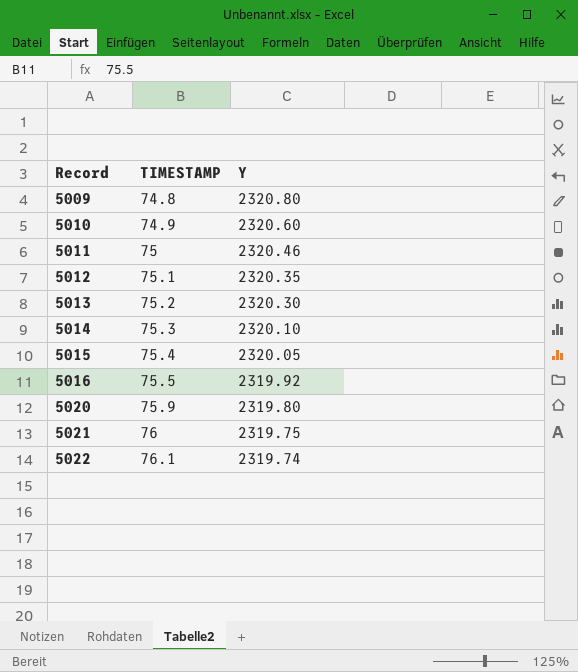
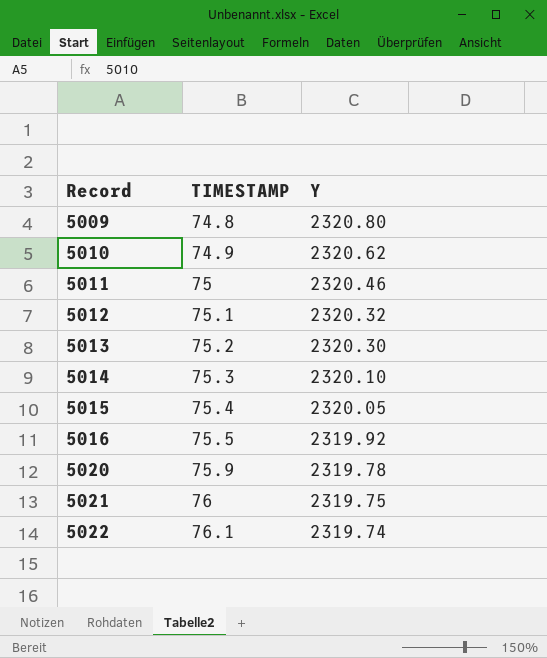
5010 | Y: 2320.60 -> 2320.62
5012 | Y: 2320.35 -> 2320.32
5020 | Y: 2319.80 -> 2319.78

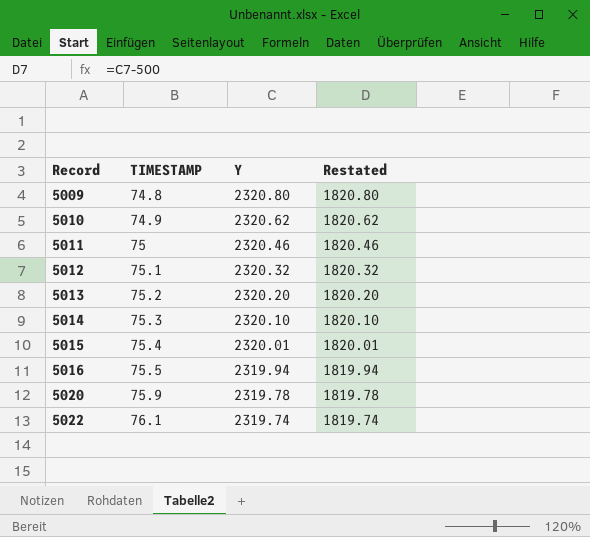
column Restated | formula: none -> [Y] - 500
row 5021: 76 | 2319.75 -> none
5013 | Y: 2320.30 -> 2320.20
5015 | Y: 2320.05 -> 2320.01
5016 | Y: 2319.92 -> 2319.94

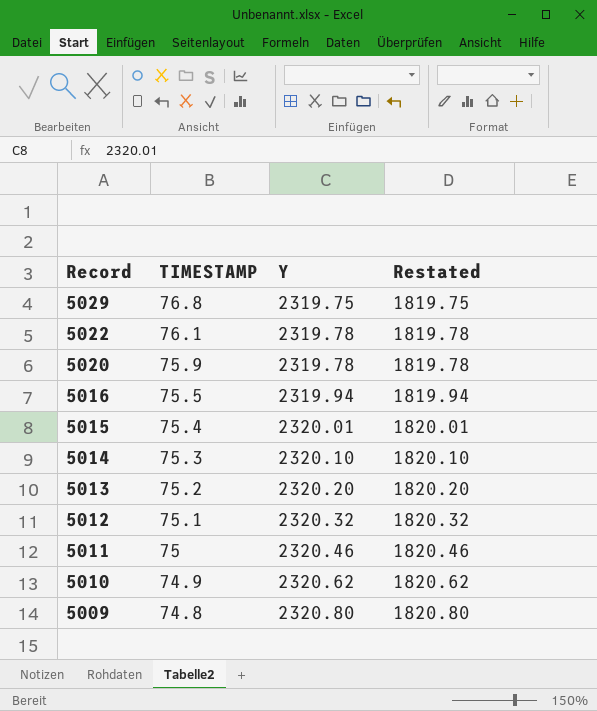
row order: Record ascending -> Record descending
row 5029: none -> 76.8 | 2319.75 | 1819.75
5022 | Y: 2319.74 -> 2319.78
5022 | Restated: 1819.74 -> 1819.78

